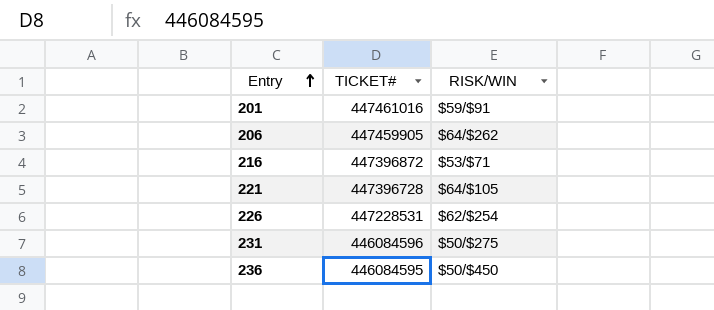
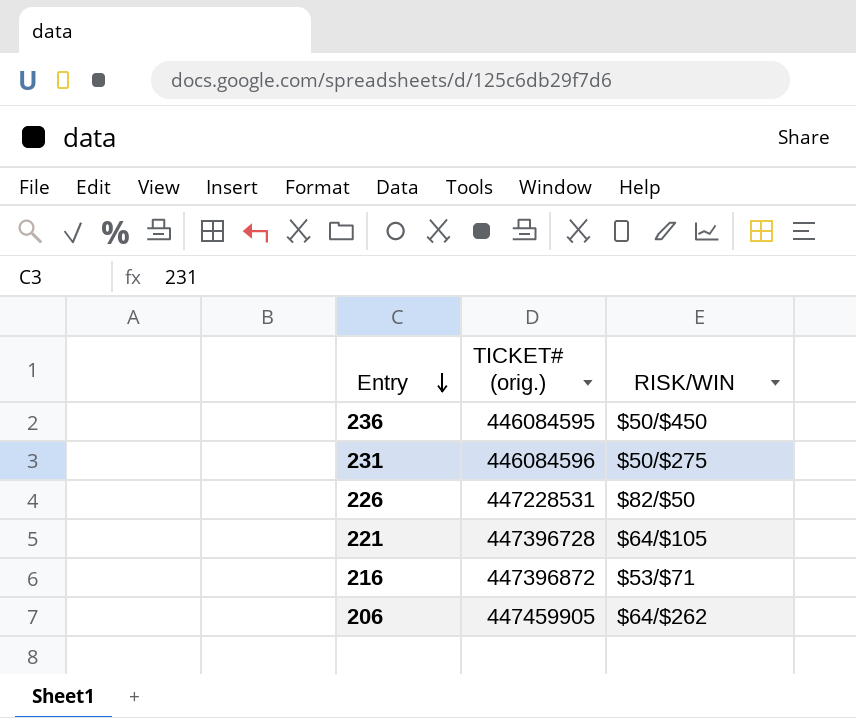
row order: Entry ascending -> Entry descending
column name: TICKET# -> TICKET# (orig.)
row 201: 447461016 | $59/$91 -> none
226 | RISK/WIN: $62/$254 -> $82/$50

